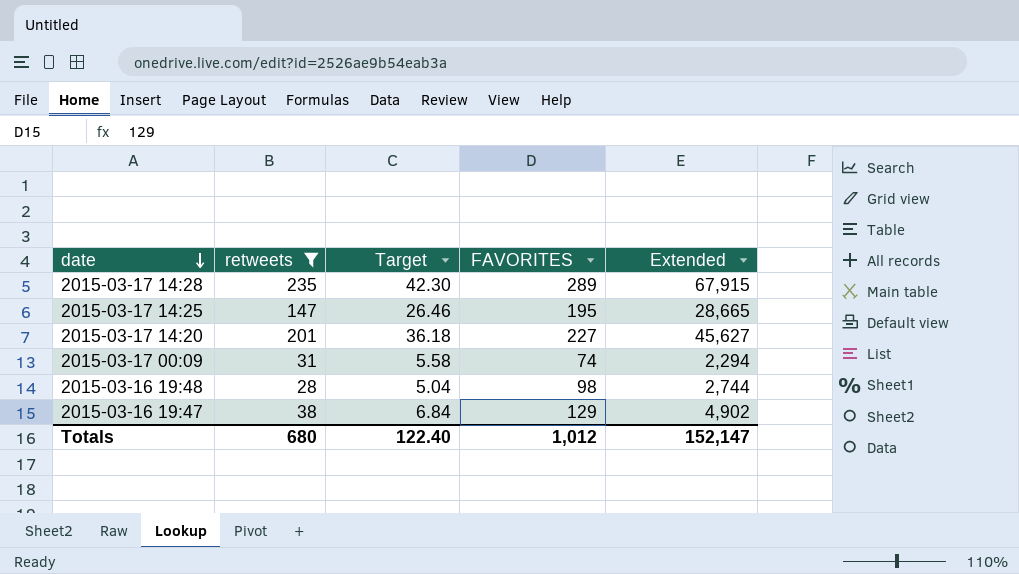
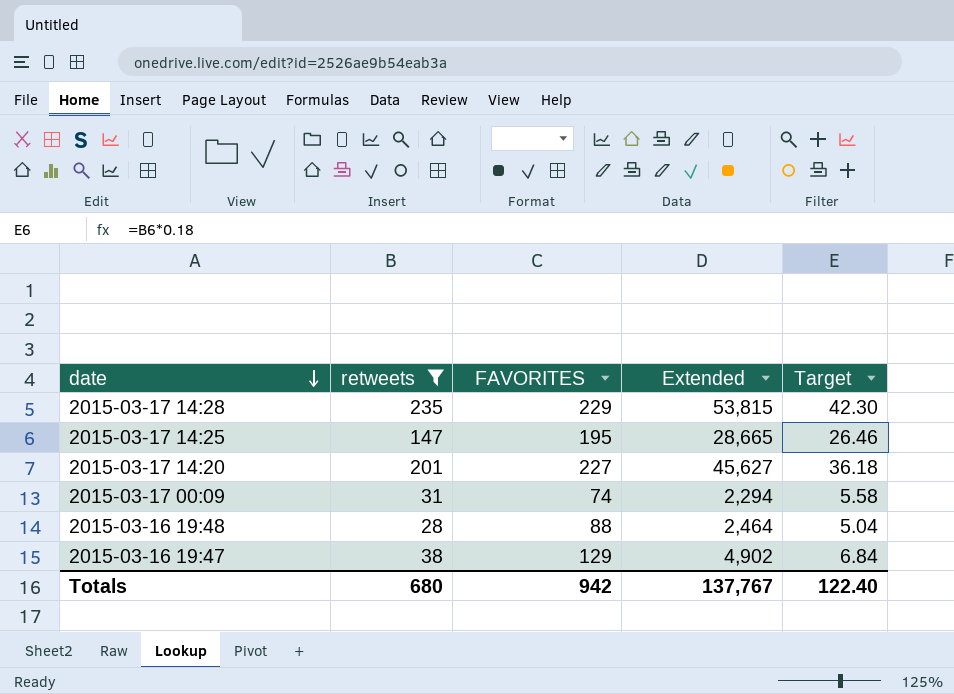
column Target | position: 3 -> 5
2015-03-17 14:28 | FAVORITES: 289 -> 229
2015-03-17 14:28 | Extended: 67,915 -> 53,815
2015-03-16 19:48 | FAVORITES: 98 -> 88
2015-03-16 19:48 | Extended: 2,744 -> 2,464
Totals | FAVORITES: 1,012 -> 942
Totals | Extended: 152,147 -> 137,767

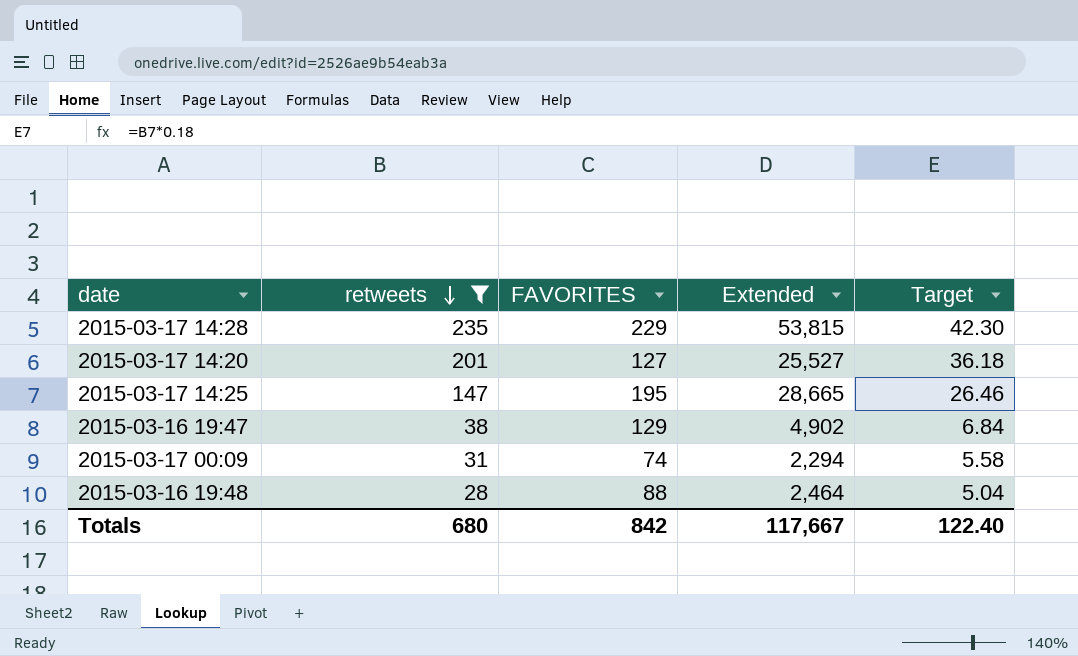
row order: date descending -> retweets descending
2015-03-17 14:20 | FAVORITES: 227 -> 127
2015-03-17 14:20 | Extended: 45,627 -> 25,527
Totals | FAVORITES: 942 -> 842
Totals | Extended: 137,767 -> 117,667

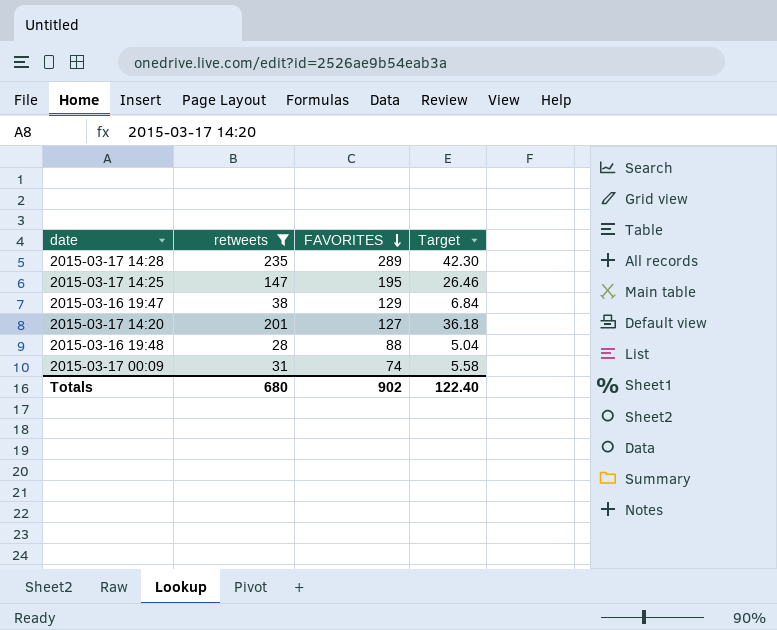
row order: retweets descending -> FAVORITES descending
column Extended | formula: [retweets] * [FAVORITES] -> none
2015-03-17 14:28 | FAVORITES: 229 -> 289
Totals | FAVORITES: 842 -> 902

